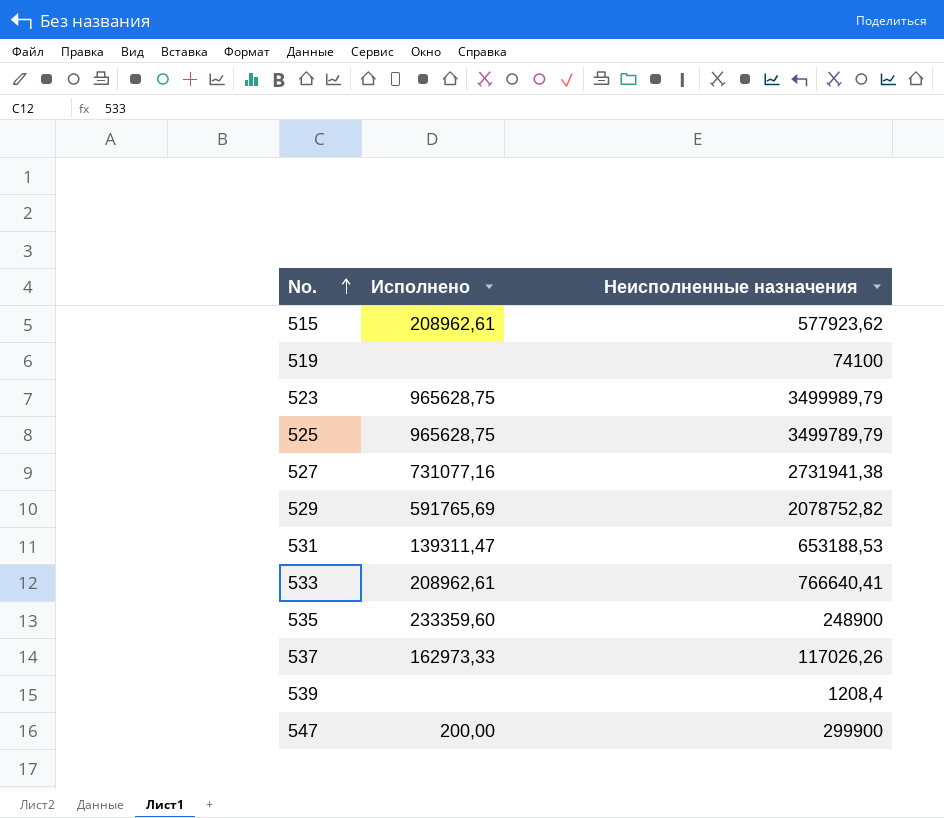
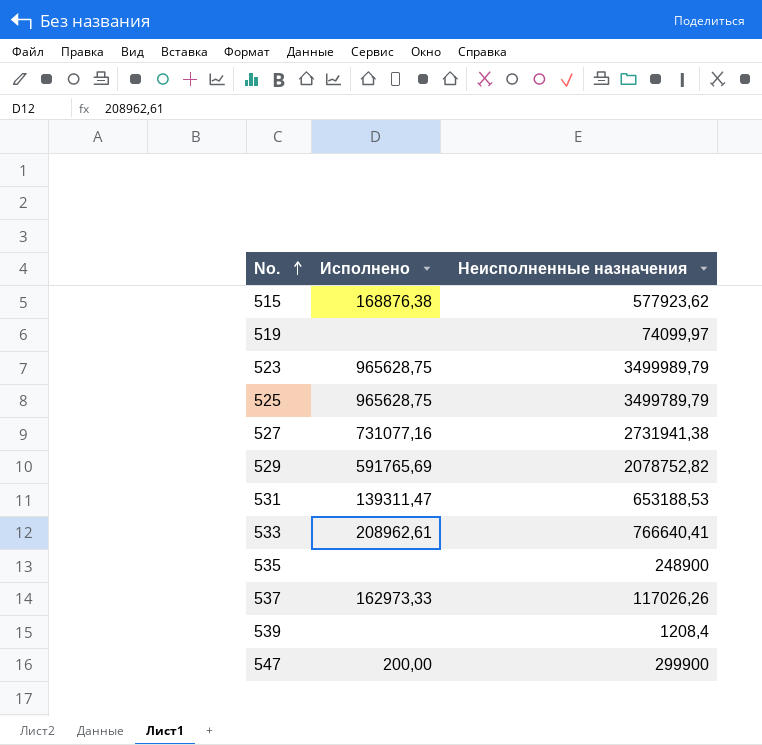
515 | Исполнено: 208962,61 -> 168876,38
519 | Неисполненные назначения: 74100 -> 74099,97
535 | Исполнено: 233359,60 -> none

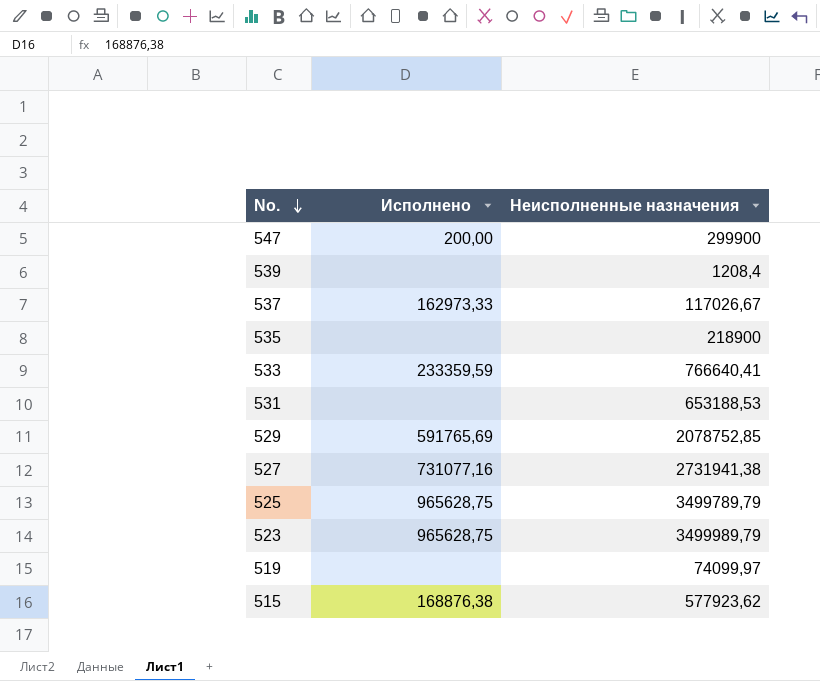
row order: No. ascending -> No. descending
537 | Неисполненные назначения: 117026,26 -> 117026,67
535 | Неисполненные назначения: 248900 -> 218900
533 | Исполнено: 208962,61 -> 233359,59
531 | Исполнено: 139311,47 -> none
529 | Неисполненные назначения: 2078752,82 -> 2078752,85

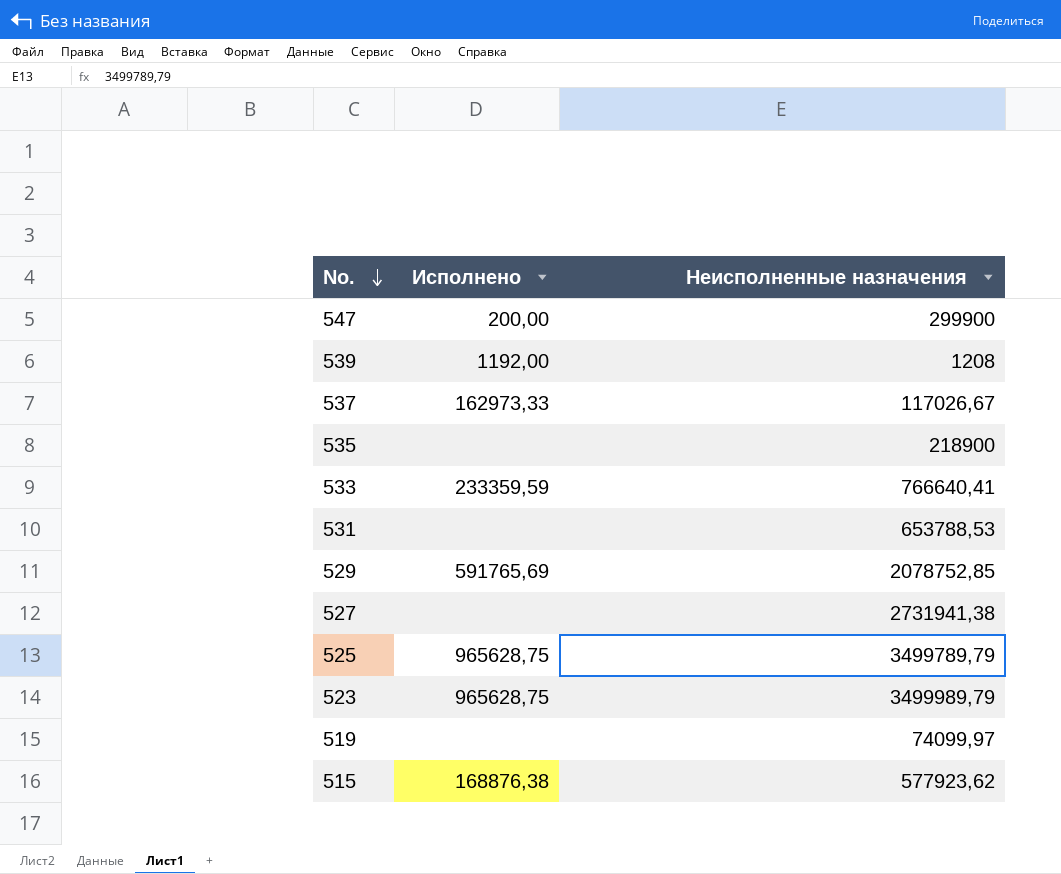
539 | Исполнено: none -> 1192,00
539 | Неисполненные назначения: 1208,4 -> 1208
531 | Неисполненные назначения: 653188,53 -> 653788,53
527 | Исполнено: 731077,16 -> none

